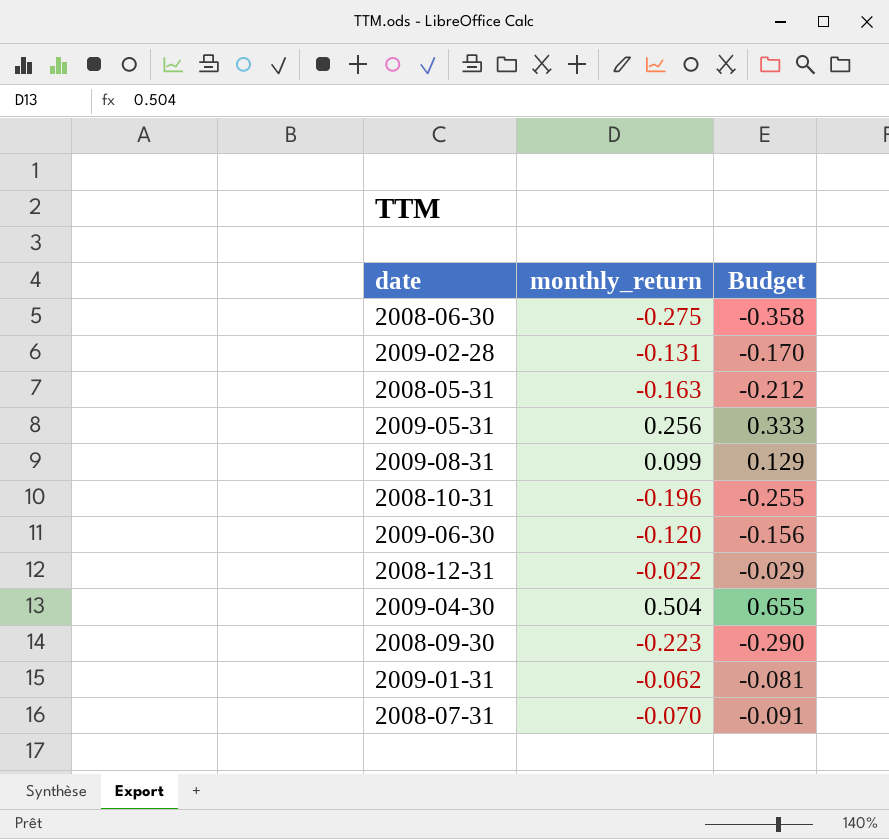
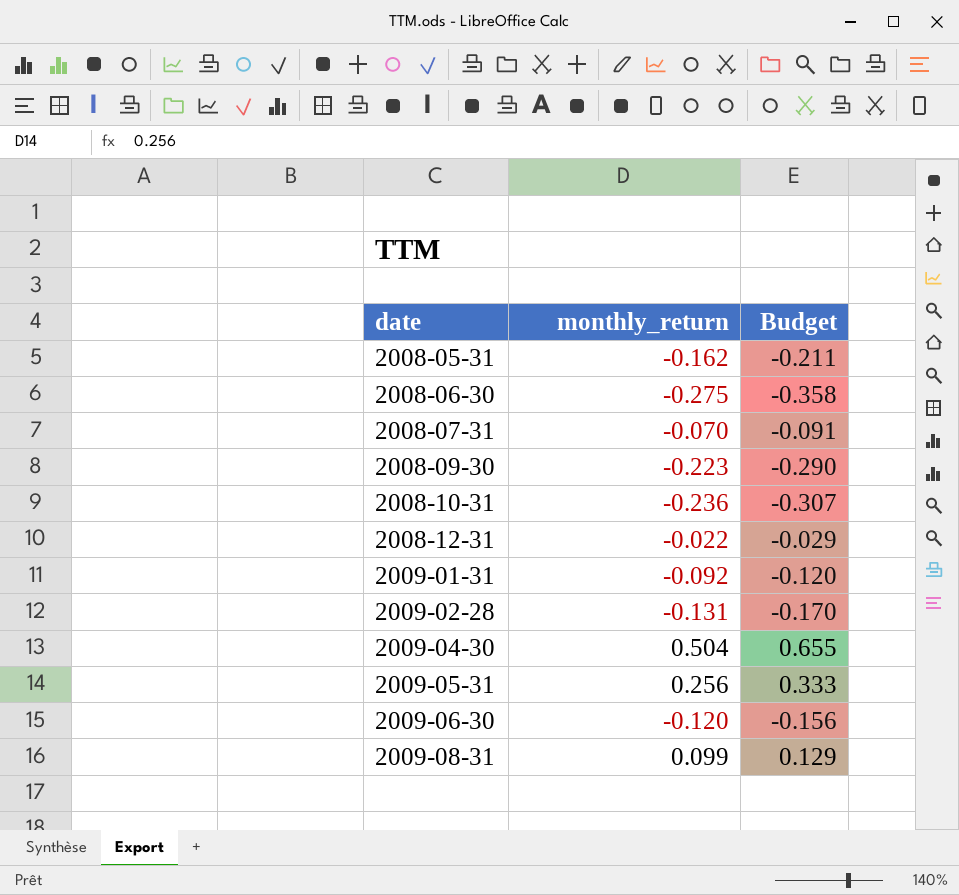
row order: none -> date ascending
2008-05-31 | monthly_return: -0.163 -> -0.162
2008-05-31 | Budget: -0.212 -> -0.211
2008-10-31 | monthly_return: -0.196 -> -0.236
2008-10-31 | Budget: -0.255 -> -0.307
2009-01-31 | monthly_return: -0.062 -> -0.092
2009-01-31 | Budget: -0.081 -> -0.120

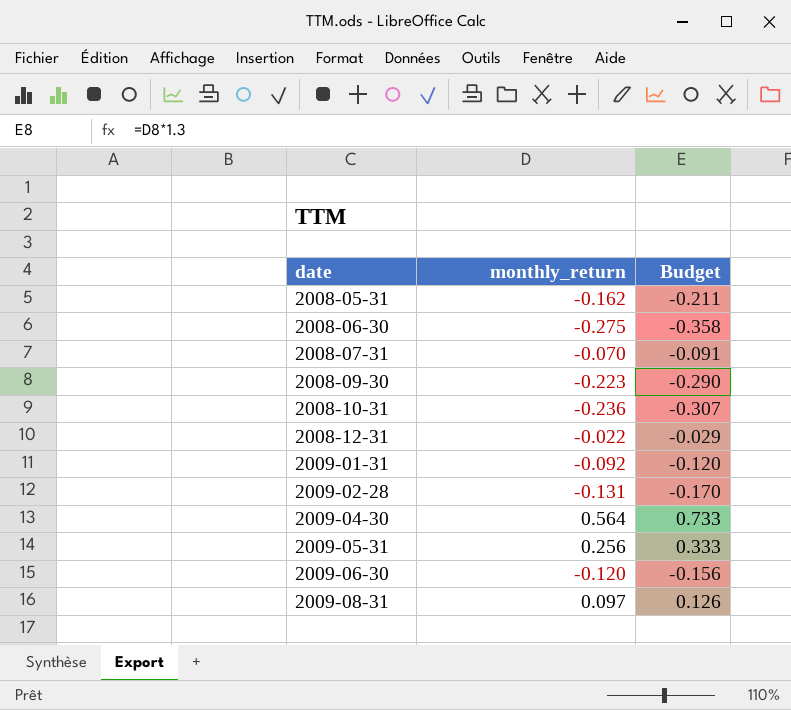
2009-04-30 | monthly_return: 0.504 -> 0.564
2009-04-30 | Budget: 0.655 -> 0.733
2009-08-31 | monthly_return: 0.099 -> 0.097
2009-08-31 | Budget: 0.129 -> 0.126

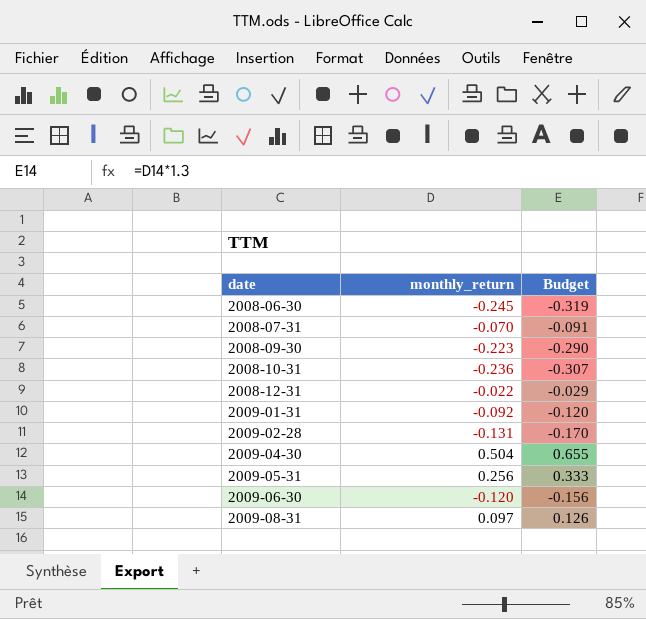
row 2008-05-31: -0.162 | -0.211 -> none
2008-06-30 | monthly_return: -0.275 -> -0.245
2008-06-30 | Budget: -0.358 -> -0.319
2009-04-30 | monthly_return: 0.564 -> 0.504
2009-04-30 | Budget: 0.733 -> 0.655

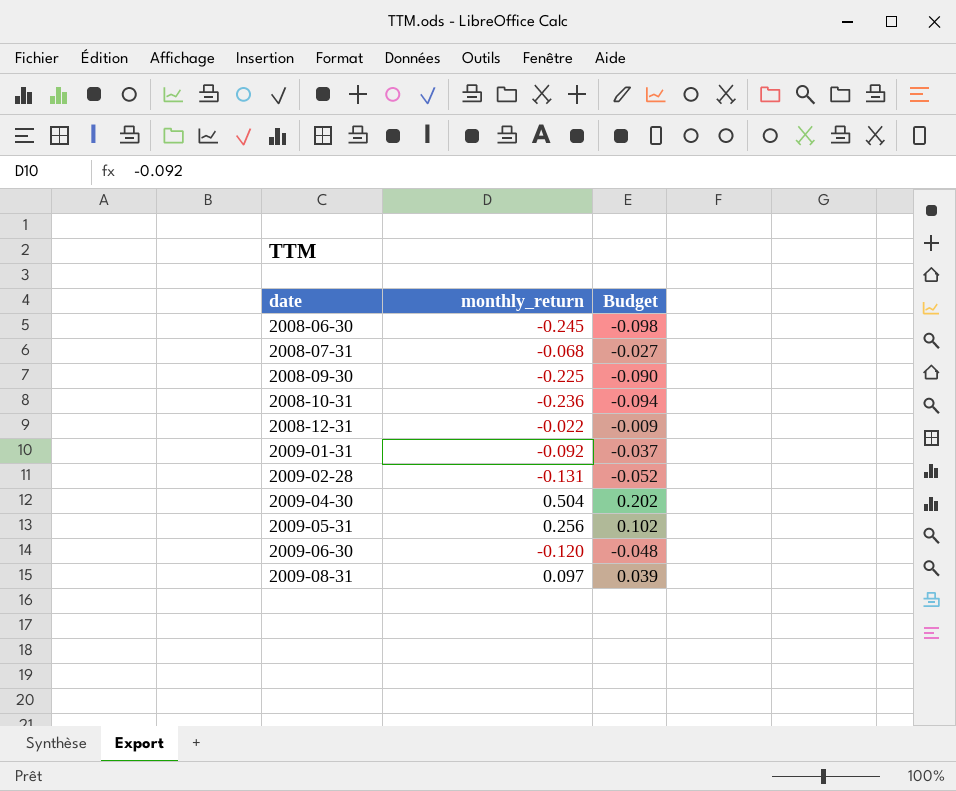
column Budget | formula: [monthly_return] * 1.3 -> [monthly_return] * 0.4
2008-07-31 | monthly_return: -0.070 -> -0.068
2008-09-30 | monthly_return: -0.223 -> -0.225

